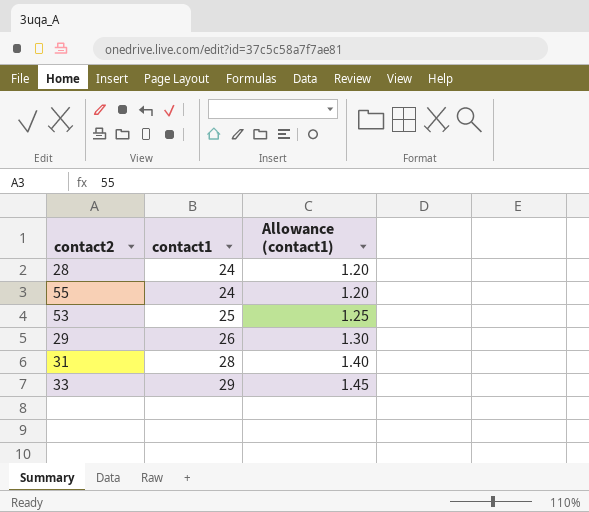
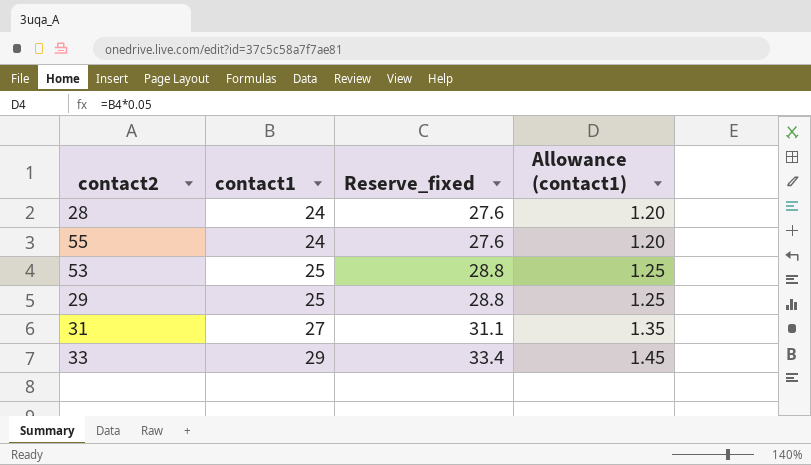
column Reserve_fixed | formula: none -> [contact1] * 1.15
29 | contact1: 26 -> 25
29 | Allowance (contact1): 1.30 -> 1.25
31 | contact1: 28 -> 27
31 | Allowance (contact1): 1.40 -> 1.35

